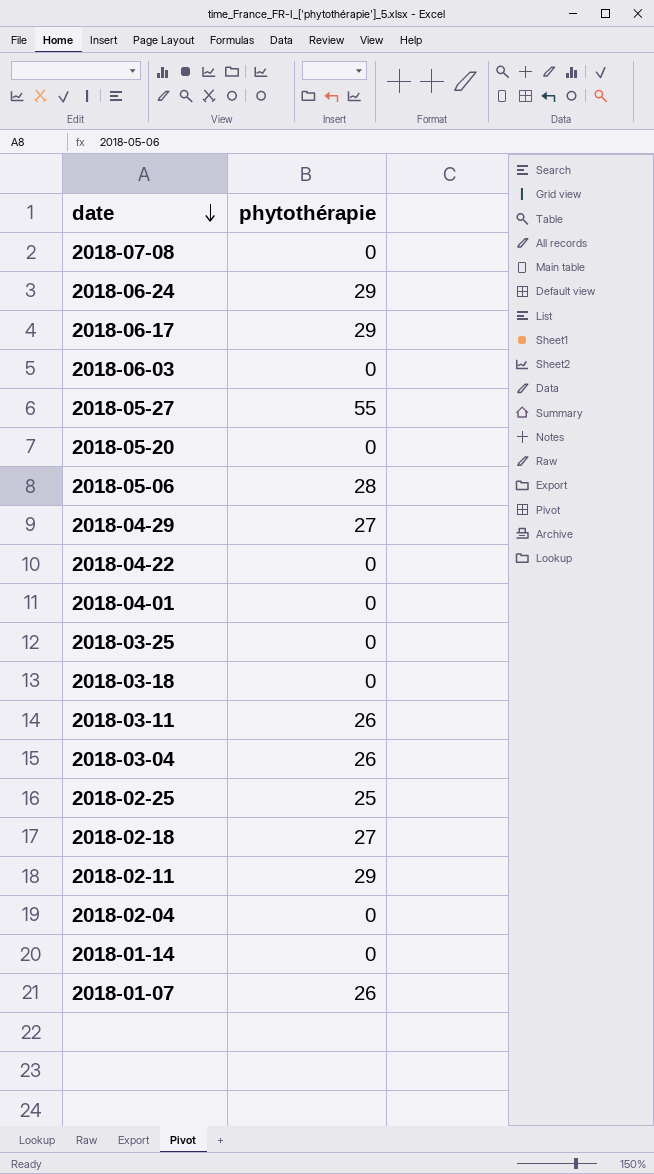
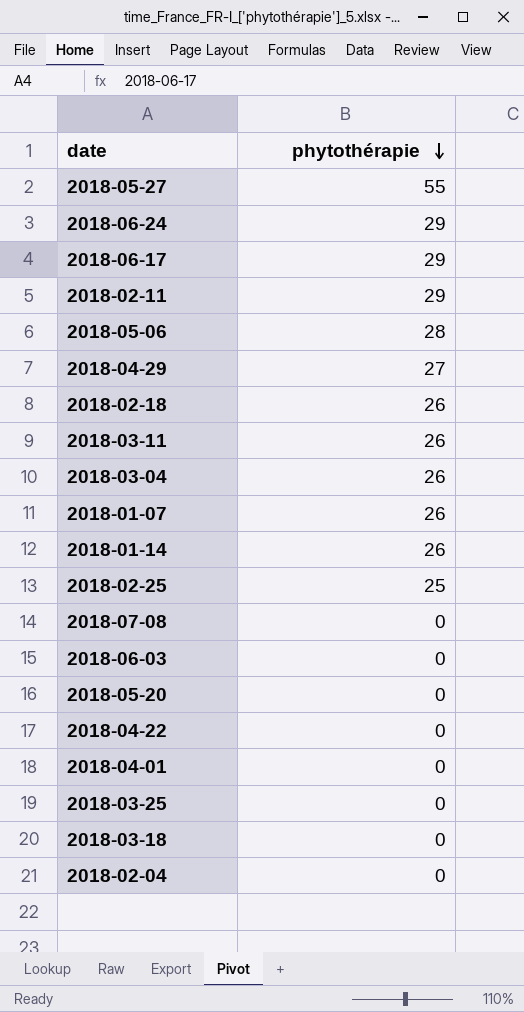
row order: date descending -> phytothérapie descending
2018-02-18 | phytothérapie: 27 -> 26
2018-01-14 | phytothérapie: 0 -> 26

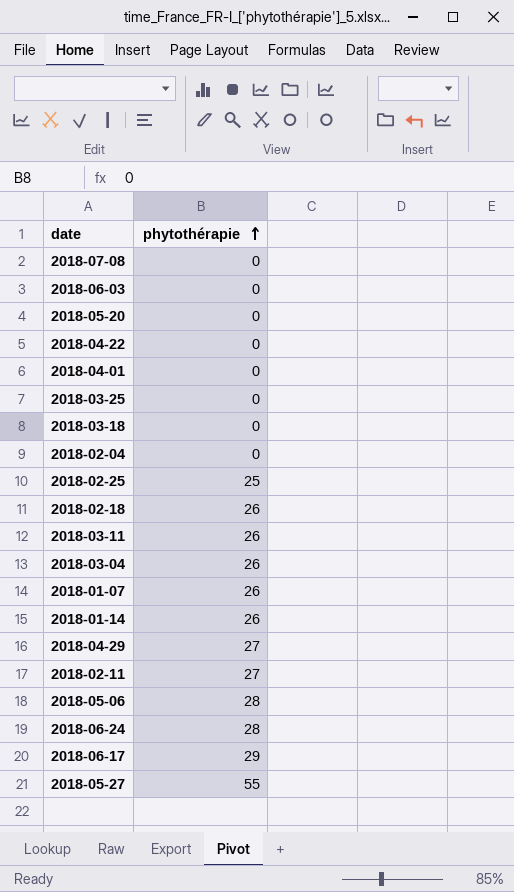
row order: phytothérapie descending -> phytothérapie ascending
2018-02-11 | phytothérapie: 29 -> 27
2018-06-24 | phytothérapie: 29 -> 28

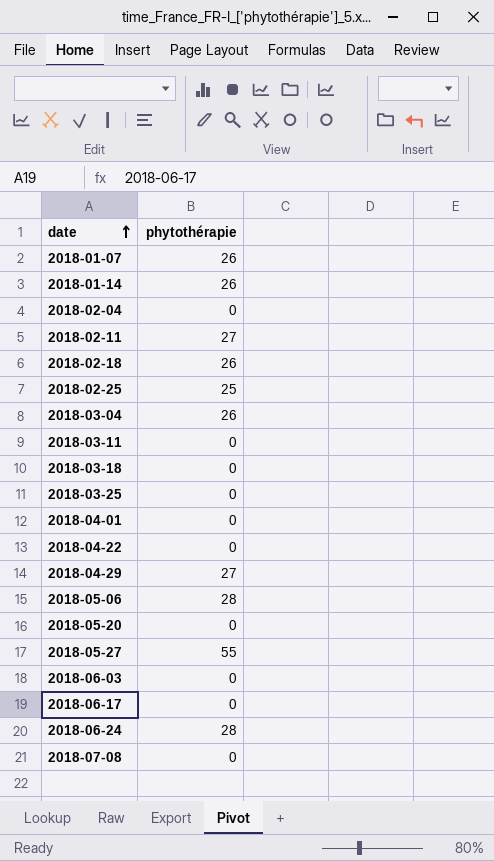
row order: phytothérapie ascending -> date ascending
2018-03-11 | phytothérapie: 26 -> 0
2018-06-17 | phytothérapie: 29 -> 0

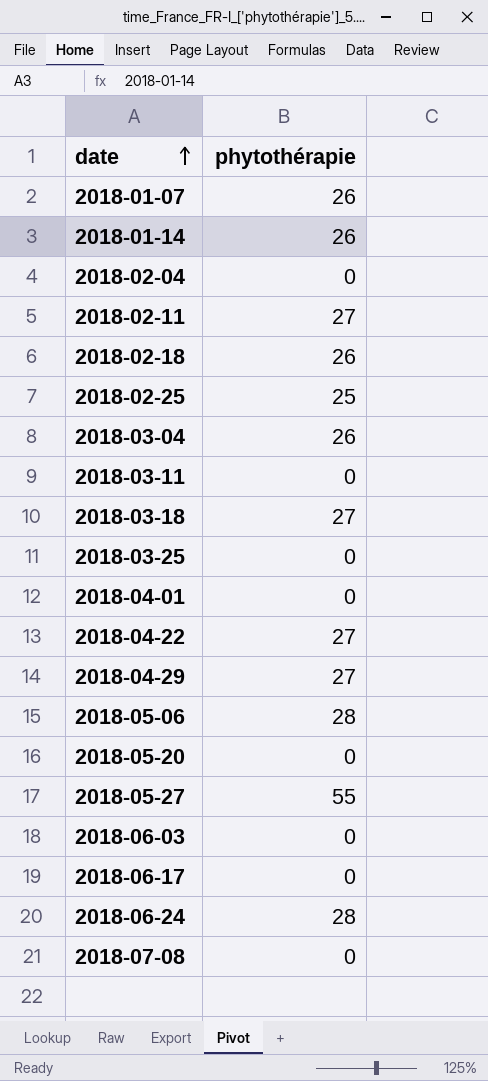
2018-03-18 | phytothérapie: 0 -> 27
2018-04-22 | phytothérapie: 0 -> 27

